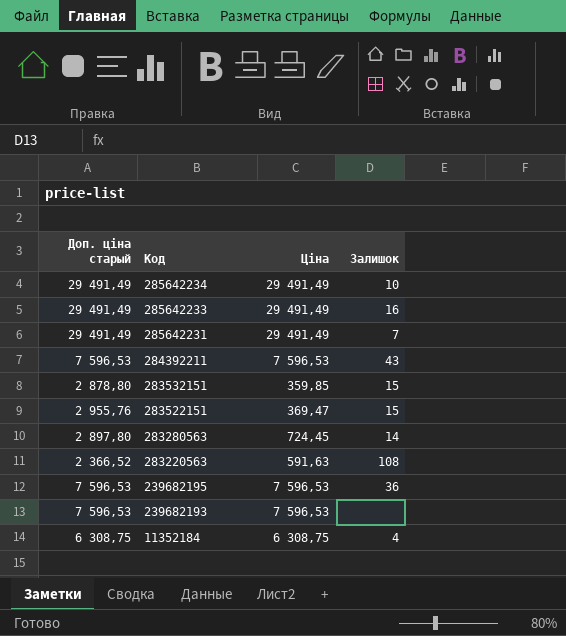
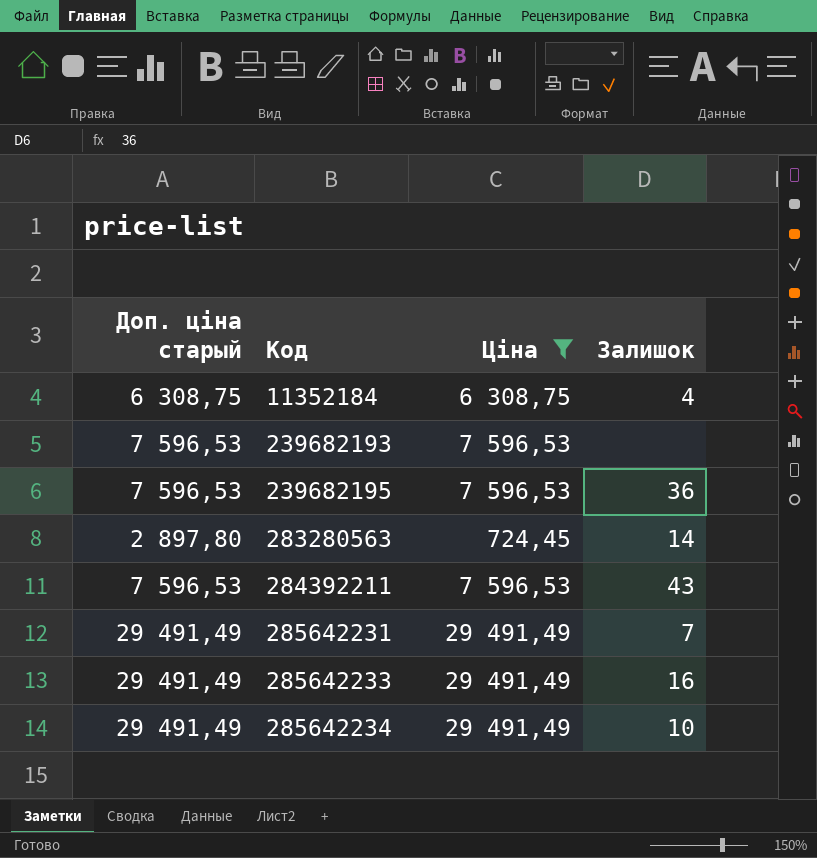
filter: none -> Ціна >= 724,45
row order: Код descending -> Код ascending

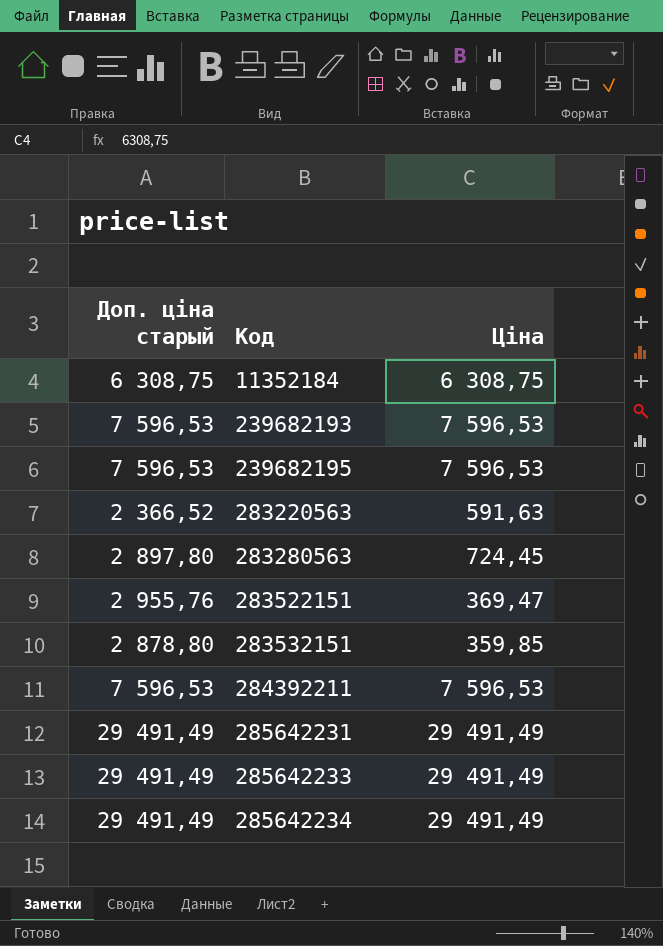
filter: Ціна >= 724,45 -> none
column Залишок | position: 4 -> none

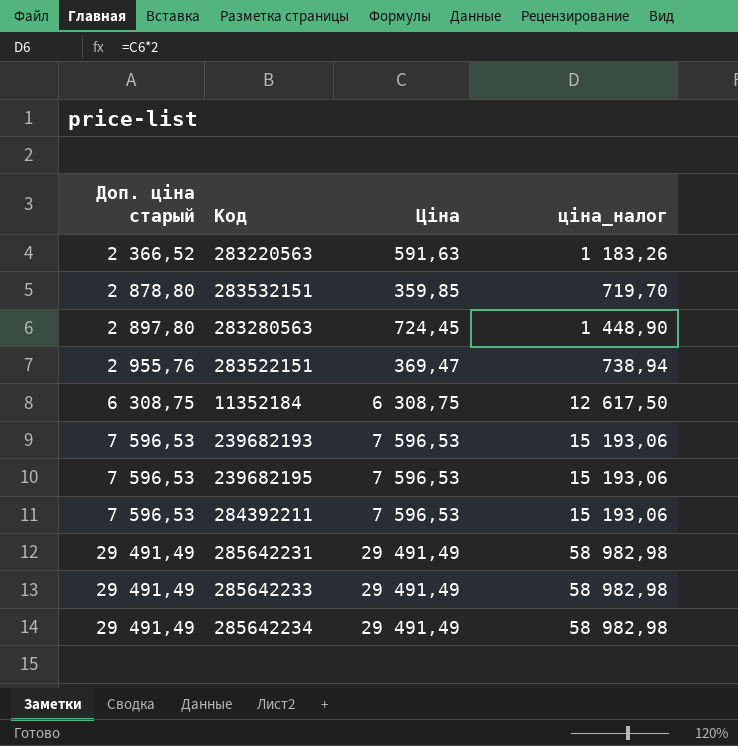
row order: Код ascending -> Доп. ціна старый ascending
column ціна_налог | formula: none -> [Ціна] * 2

